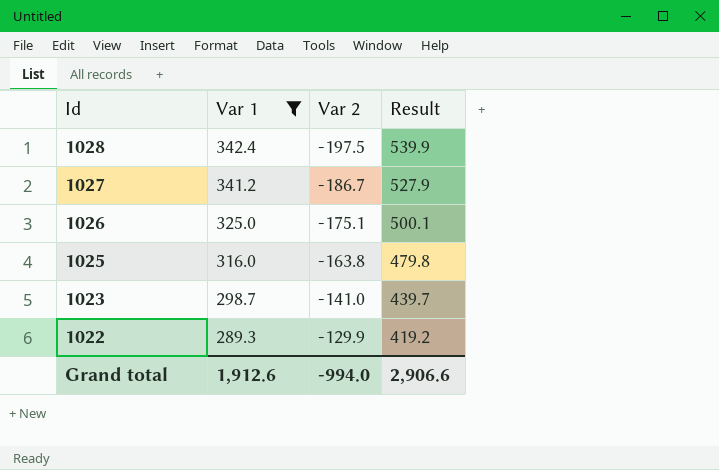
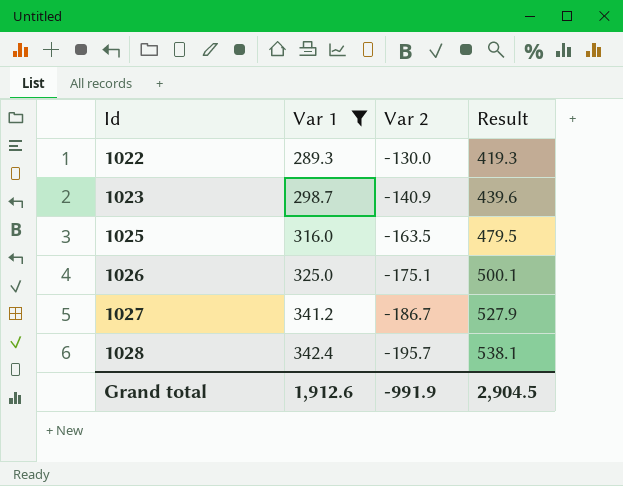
row order: Id descending -> Id ascending
1022 | Var 2: -129.9 -> -130.0
1022 | Result: 419.2 -> 419.3
1023 | Var 2: -141.0 -> -140.9
1023 | Result: 439.7 -> 439.6
1025 | Var 2: -163.8 -> -163.5
1025 | Result: 479.8 -> 479.5
1028 | Var 2: -197.5 -> -195.7
1028 | Result: 539.9 -> 538.1
Grand total | Var 2: -994.0 -> -991.9
Grand total | Result: 2,906.6 -> 2,904.5

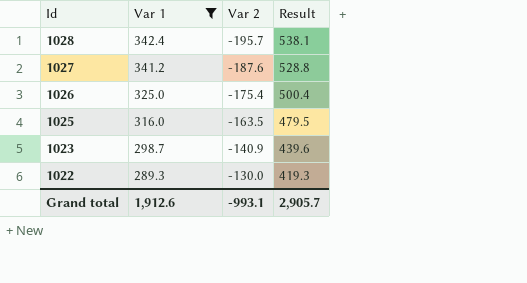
row order: Id ascending -> Id descending
1027 | Var 2: -186.7 -> -187.6
1027 | Result: 527.9 -> 528.8
1026 | Var 2: -175.1 -> -175.4
1026 | Result: 500.1 -> 500.4
Grand total | Var 2: -991.9 -> -993.1
Grand total | Result: 2,904.5 -> 2,905.7

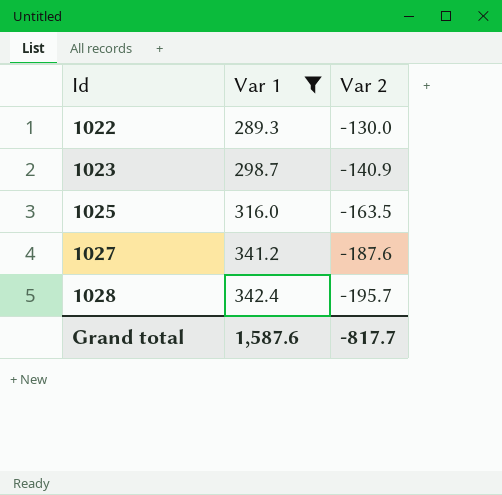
row order: Id descending -> Id ascending
column Result | formula: [Var 1] - [Var 2] -> none
row 1026: 325.0 | -175.4 | 500.4 -> none
Grand total | Var 1: 1,912.6 -> 1,587.6
Grand total | Var 2: -993.1 -> -817.7

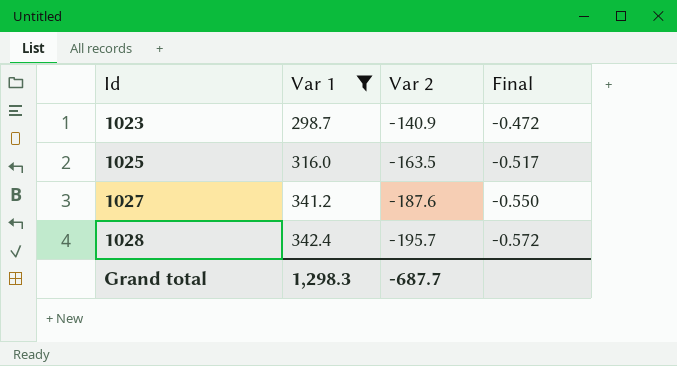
column Final | formula: none -> [Var 2] / [Var 1]
row 1022: 289.3 | -130.0 -> none
Grand total | Var 1: 1,587.6 -> 1,298.3
Grand total | Var 2: -817.7 -> -687.7

